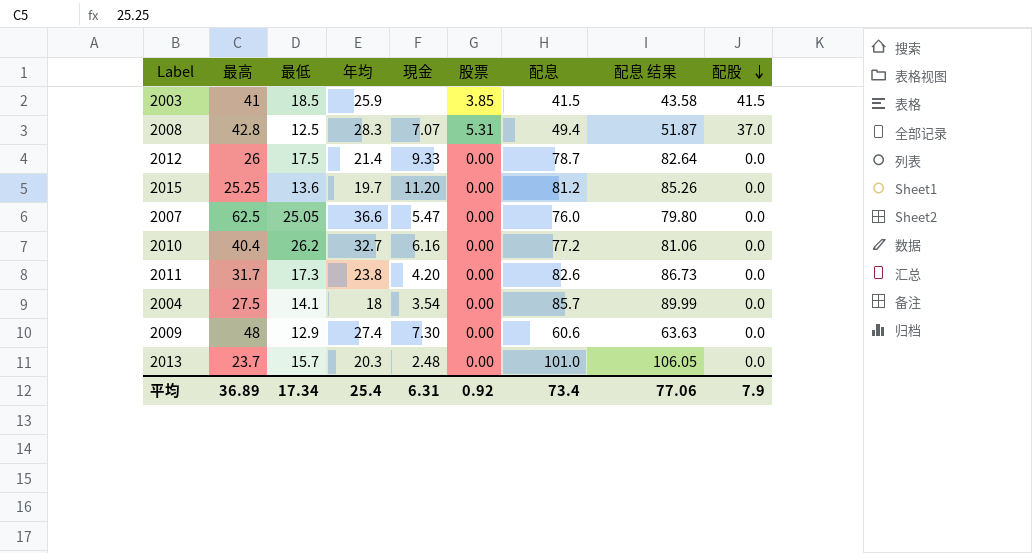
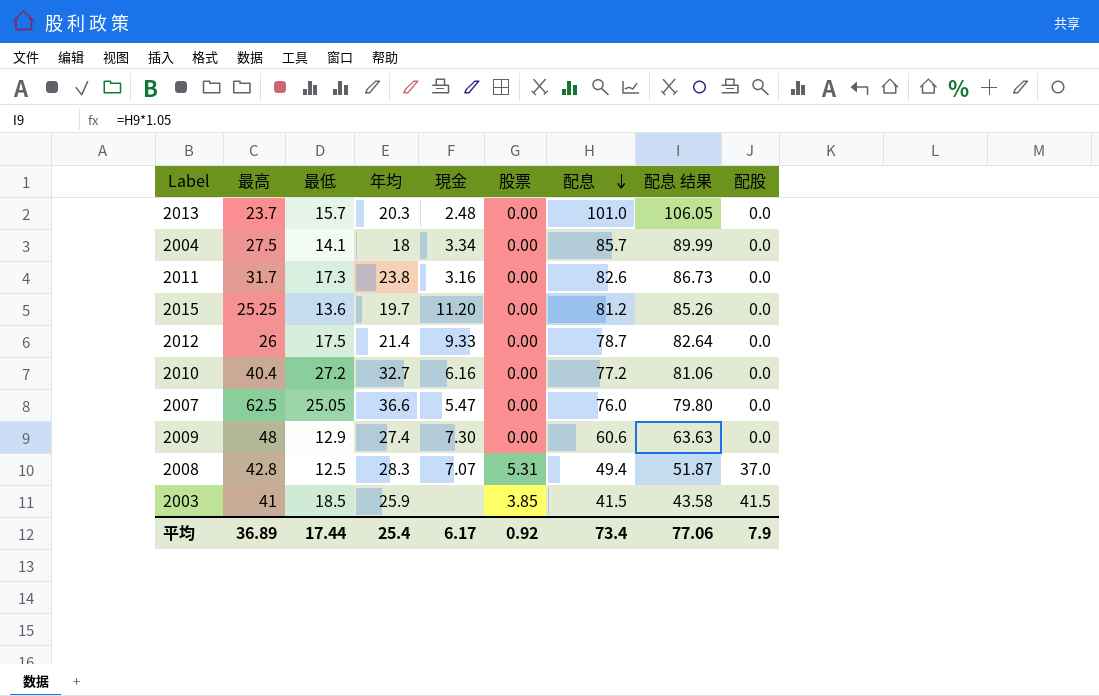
row order: 配股 descending -> 配息 descending
2004 | 現金: 3.54 -> 3.34
2011 | 現金: 4.20 -> 3.16
2010 | 最低: 26.2 -> 27.2
平均 | 最低: 17.34 -> 17.44
平均 | 現金: 6.31 -> 6.17

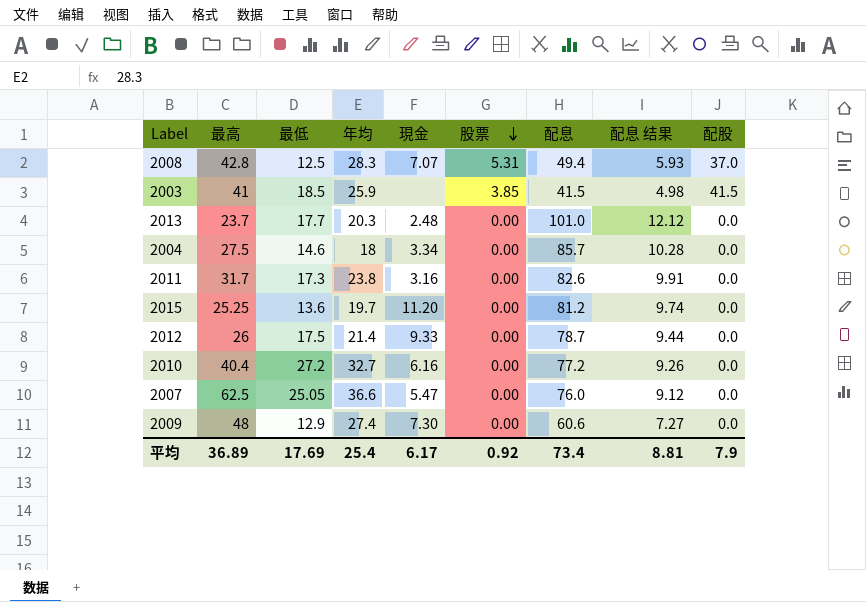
row order: 配息 descending -> 股票 descending
column 配息 结果 | formula: [配息] * 1.05 -> [配息] * 0.12
2013 | 最低: 15.7 -> 17.7
2004 | 最低: 14.1 -> 14.6
平均 | 最低: 17.44 -> 17.69
平均 | 配息 结果: 77.06 -> 8.81

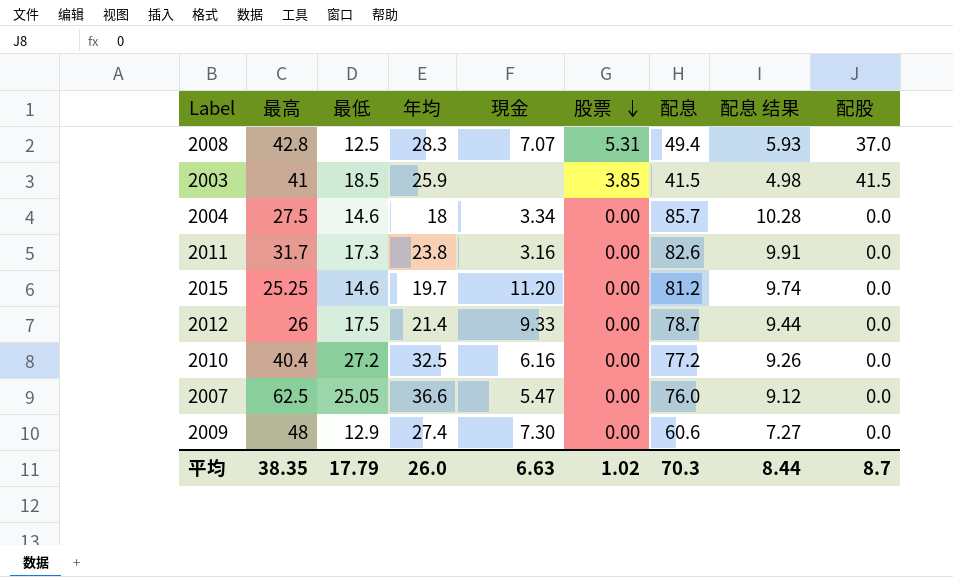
row 2013: 23.7 | 17.7 | 20.3 | 2.48 | 0.00 | 101.0 | 12.12 | 0.0 -> none
2015 | 最低: 13.6 -> 14.6
2010 | 年均: 32.7 -> 32.5
平均 | 最高: 36.89 -> 38.35
平均 | 最低: 17.69 -> 17.79
平均 | 年均: 25.4 -> 26.0
平均 | 現金: 6.17 -> 6.63
平均 | 股票: 0.92 -> 1.02
平均 | 配息: 73.4 -> 70.3
平均 | 配息 结果: 8.81 -> 8.44
平均 | 配股: 7.9 -> 8.7

